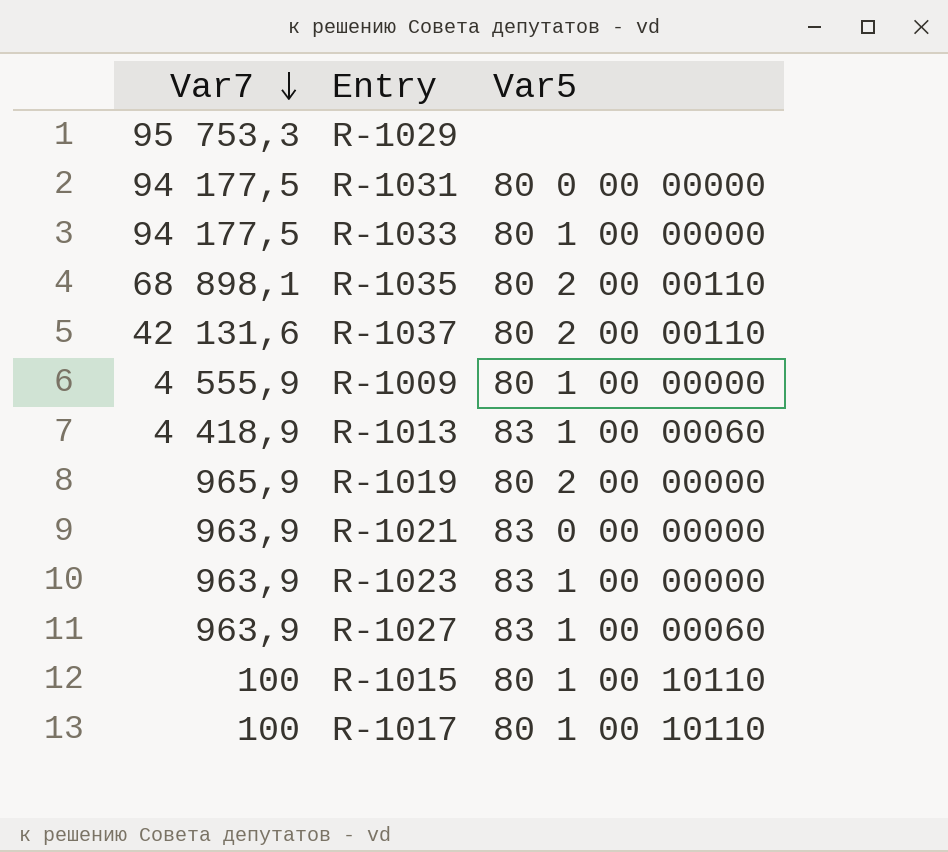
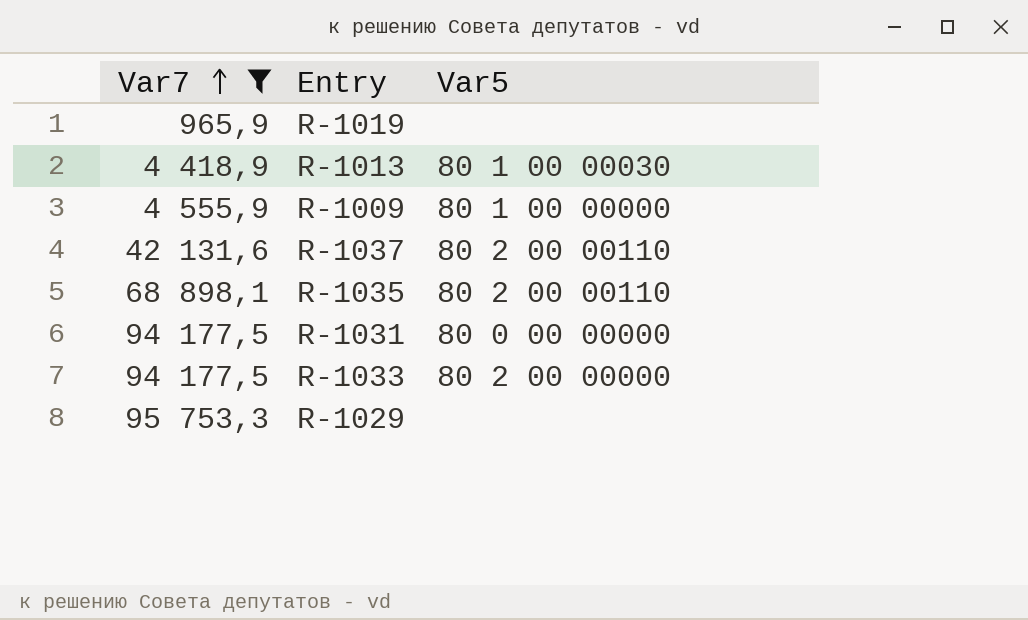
filter: none -> Var7 >= 965,9
row order: Var7 descending -> Var7 ascending
R-1019 | Var5: 80 2 00 00000 -> none
R-1013 | Var5: 83 1 00 00060 -> 80 1 00 00030
R-1033 | Var5: 80 1 00 00000 -> 80 2 00 00000

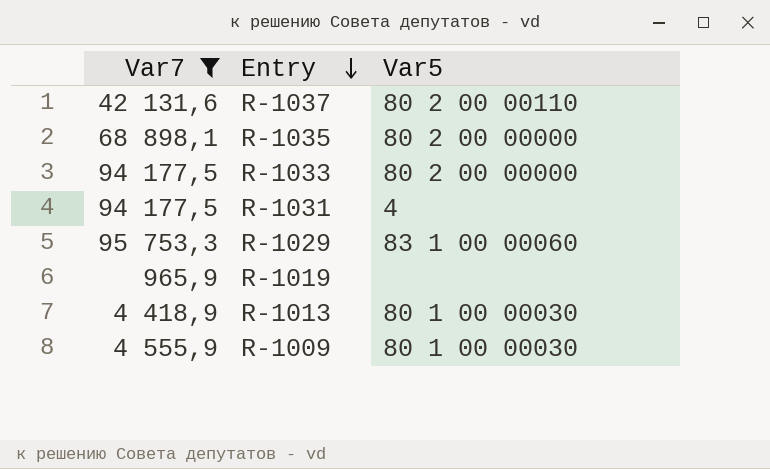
row order: Var7 ascending -> Entry descending
R-1035 | Var5: 80 2 00 00110 -> 80 2 00 00000
R-1031 | Var5: 80 0 00 00000 -> 4
R-1029 | Var5: none -> 83 1 00 00060
R-1009 | Var5: 80 1 00 00000 -> 80 1 00 00030

